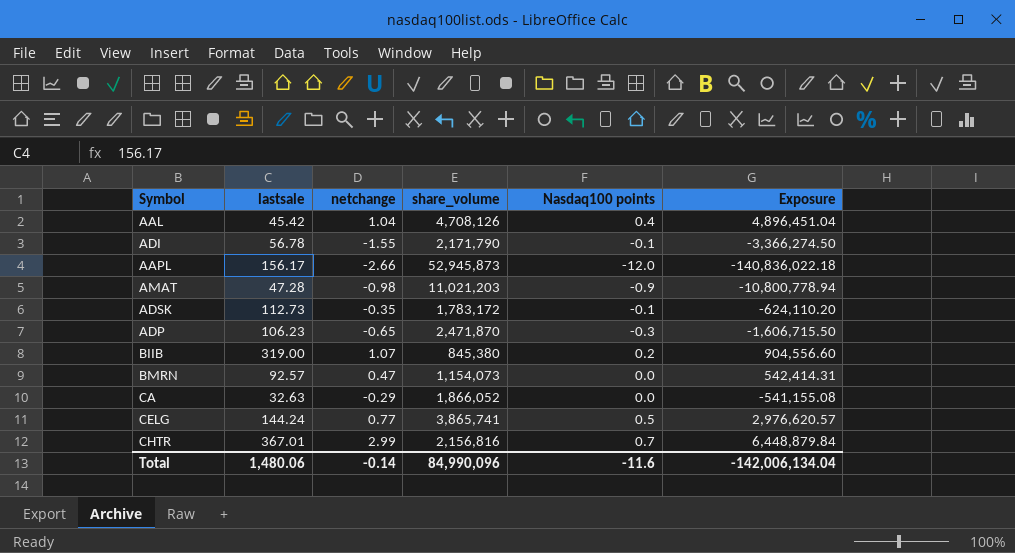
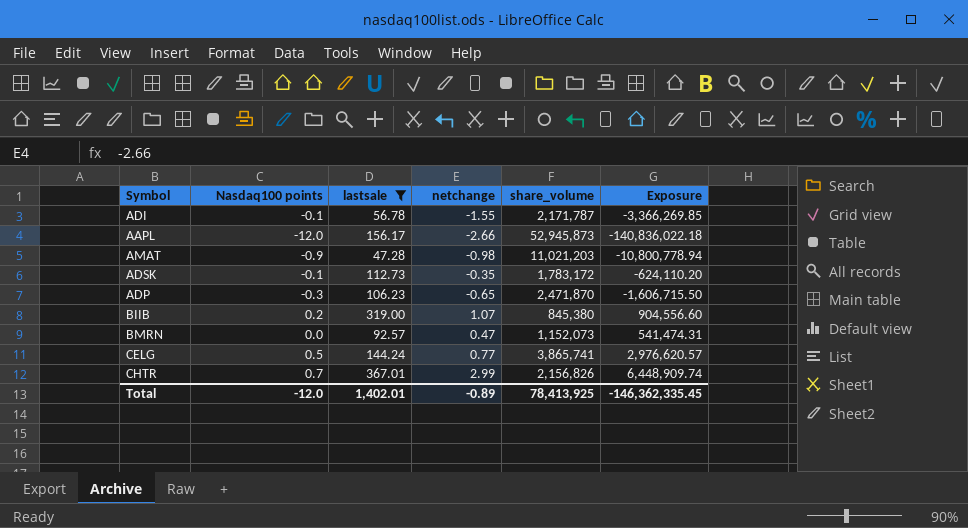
filter: none -> lastsale >= 47.28
column Nasdaq100 points | position: 5 -> 2
ADI | share_volume: 2,171,790 -> 2,171,787
ADI | Exposure: -3,366,274.50 -> -3,366,269.85
BMRN | share_volume: 1,154,073 -> 1,152,073
BMRN | Exposure: 542,414.31 -> 541,474.31
CHTR | share_volume: 2,156,816 -> 2,156,826
CHTR | Exposure: 6,448,879.84 -> 6,448,909.74
Total | Nasdaq100 points: -11.6 -> -12.0
Total | lastsale: 1,480.06 -> 1,402.01
Total | netchange: -0.14 -> -0.89
Total | share_volume: 84,990,096 -> 78,413,925
Total | Exposure: -142,006,134.04 -> -146,362,335.45

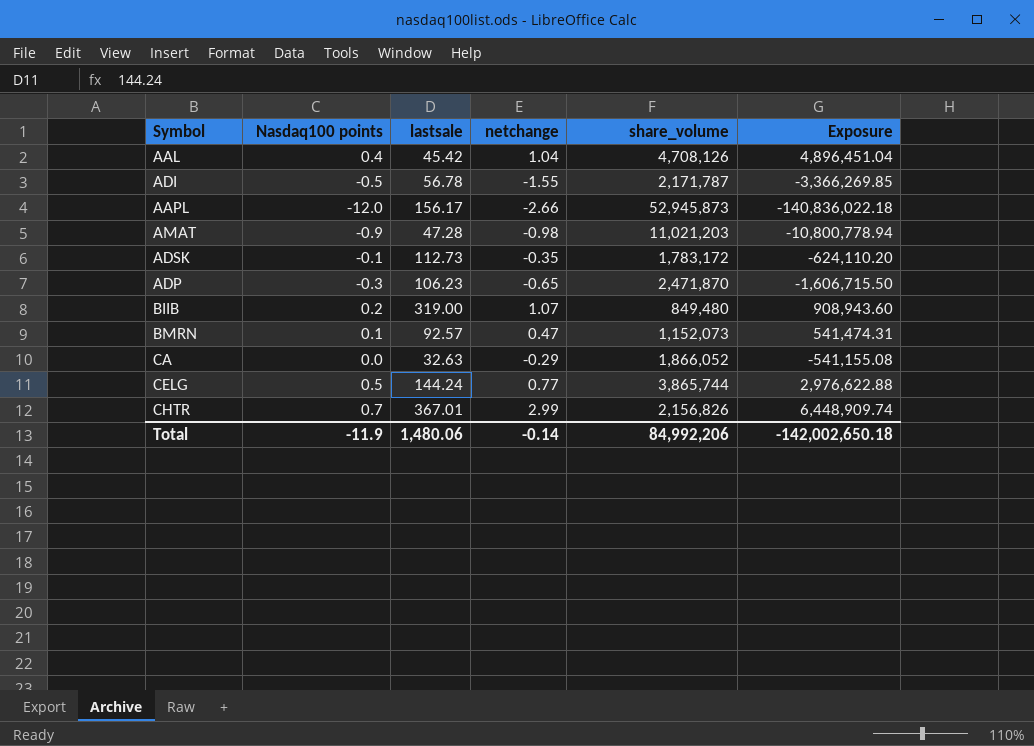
filter: lastsale >= 47.28 -> none
ADI | Nasdaq100 points: -0.1 -> -0.5
BIIB | share_volume: 845,380 -> 849,480
BIIB | Exposure: 904,556.60 -> 908,943.60
BMRN | Nasdaq100 points: 0.0 -> 0.1
CELG | share_volume: 3,865,741 -> 3,865,744
CELG | Exposure: 2,976,620.57 -> 2,976,622.88
Total | Nasdaq100 points: -12.0 -> -11.9
Total | lastsale: 1,402.01 -> 1,480.06
Total | netchange: -0.89 -> -0.14
Total | share_volume: 78,413,925 -> 84,992,206
Total | Exposure: -146,362,335.45 -> -142,002,650.18

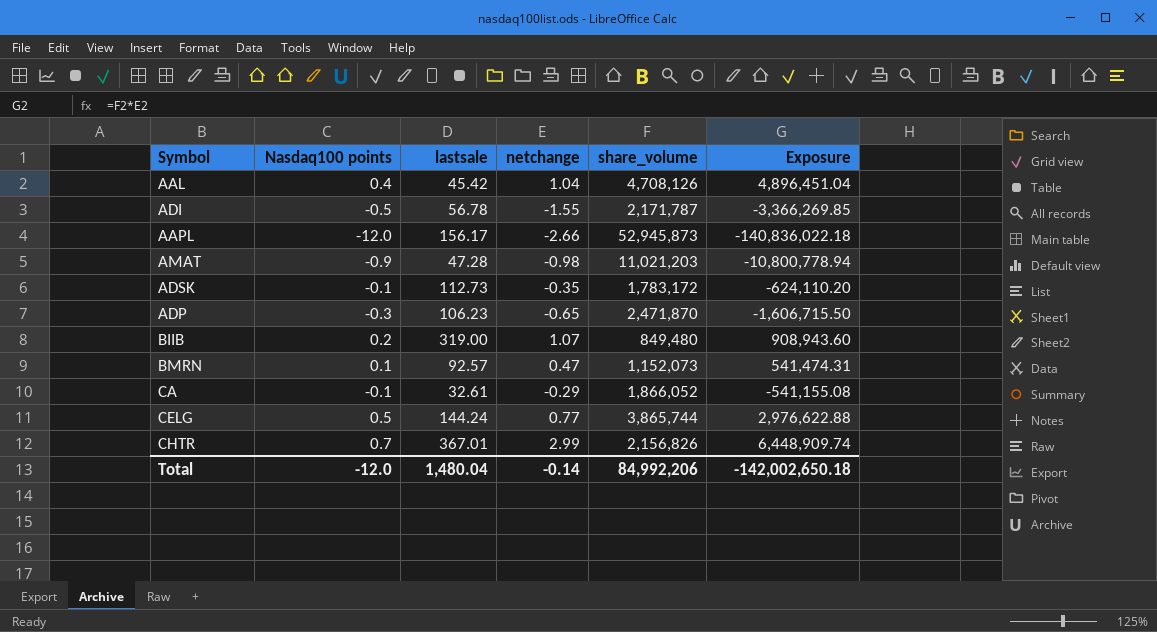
CA | Nasdaq100 points: 0.0 -> -0.1
CA | lastsale: 32.63 -> 32.61
Total | Nasdaq100 points: -11.9 -> -12.0
Total | lastsale: 1,480.06 -> 1,480.04

